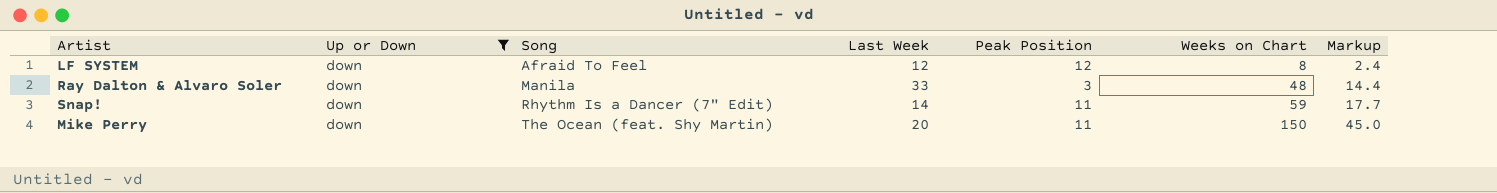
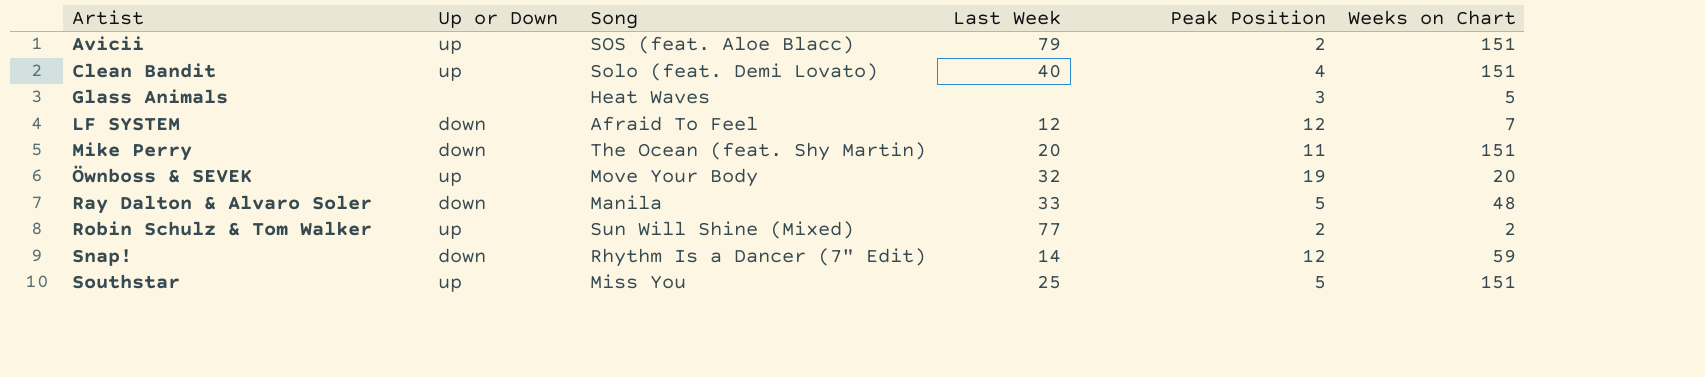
filter: Up or Down = down -> none
row order: Song ascending -> Artist ascending
column Markup | formula: [Weeks on Chart] * 0.3 -> none
LF SYSTEM | Weeks on Chart: 8 -> 7
Mike Perry | Weeks on Chart: 150 -> 151
Ray Dalton & Alvaro Soler | Peak Position: 3 -> 5
Snap! | Peak Position: 11 -> 12

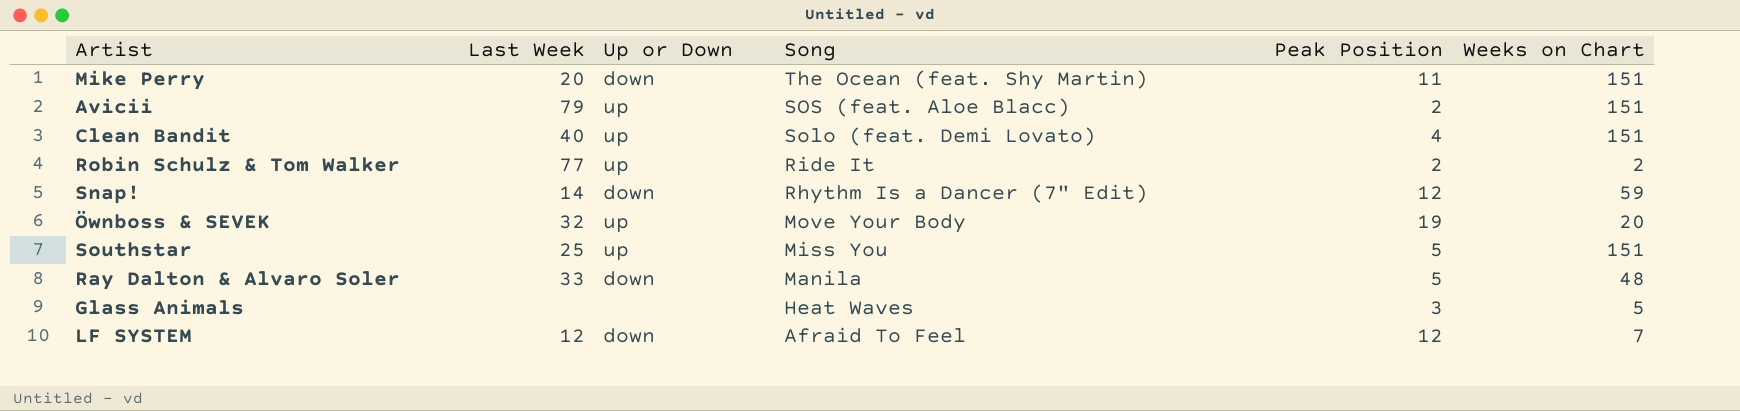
row order: Artist ascending -> Song descending
column Last Week | position: 4 -> 2
Robin Schulz & Tom Walker | Song: Sun Will Shine (Mixed) -> Ride It

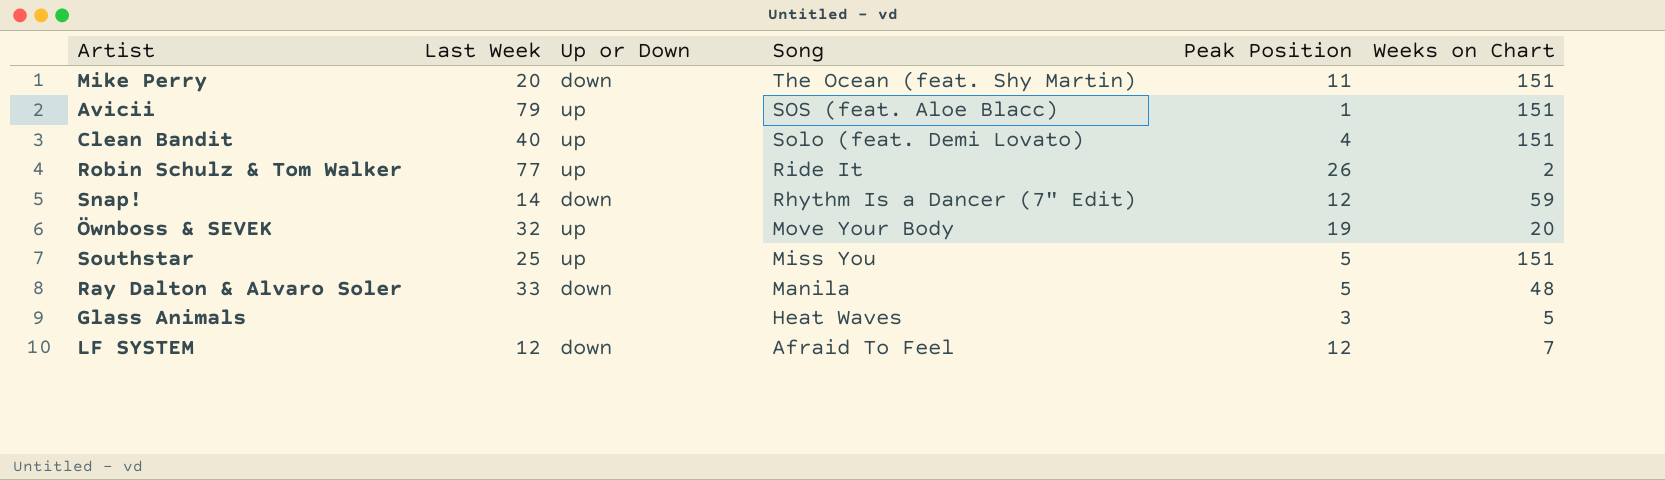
Avicii | Peak Position: 2 -> 1
Robin Schulz & Tom Walker | Peak Position: 2 -> 26

